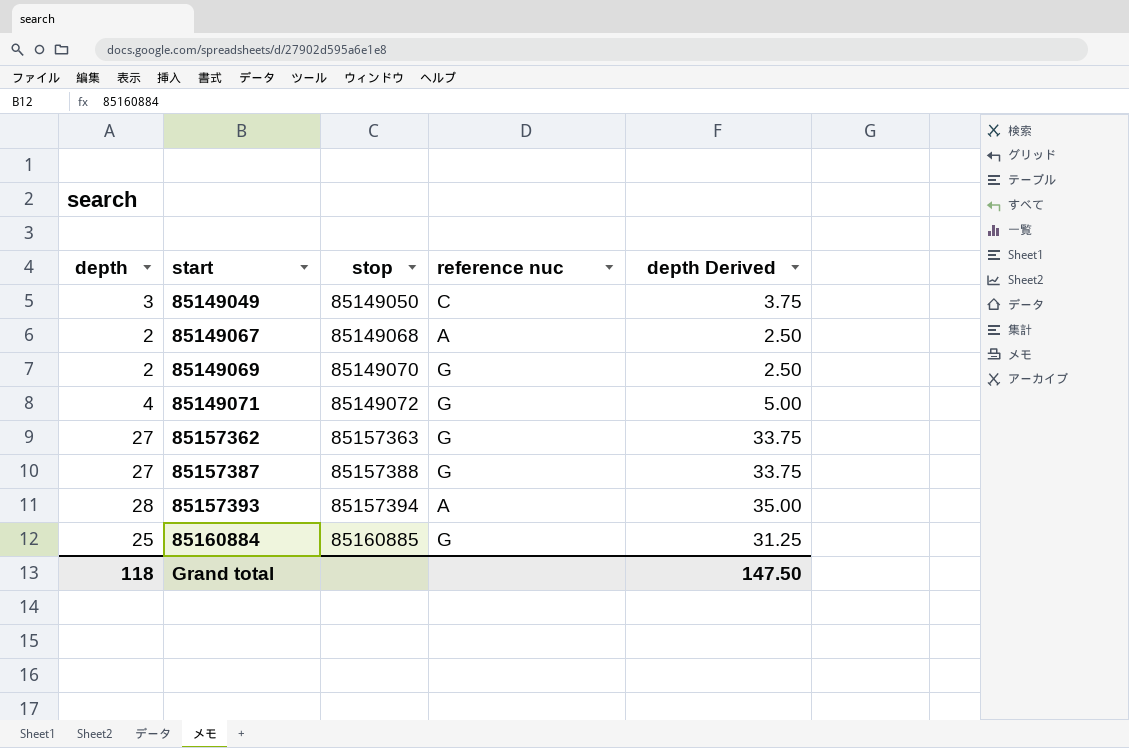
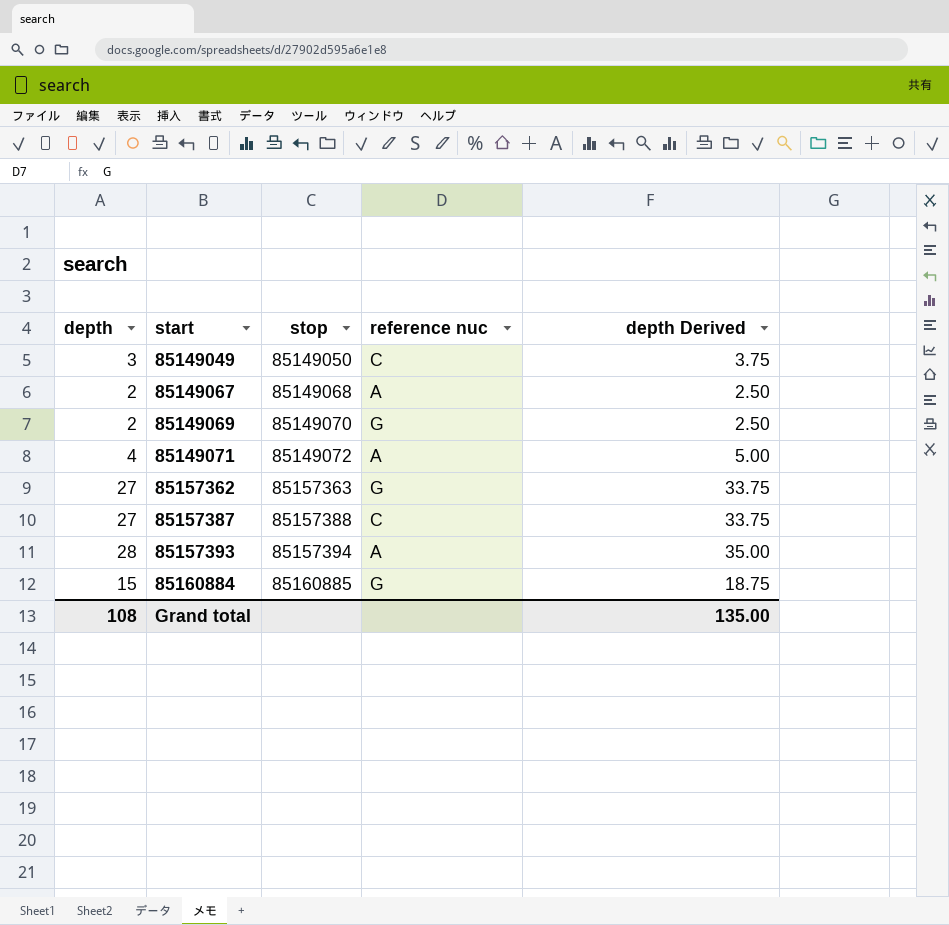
85149071 | reference nuc: G -> A
85157387 | reference nuc: G -> C
85160884 | depth: 25 -> 15
85160884 | depth Derived: 31.25 -> 18.75
Grand total | depth: 118 -> 108
Grand total | depth Derived: 147.50 -> 135.00

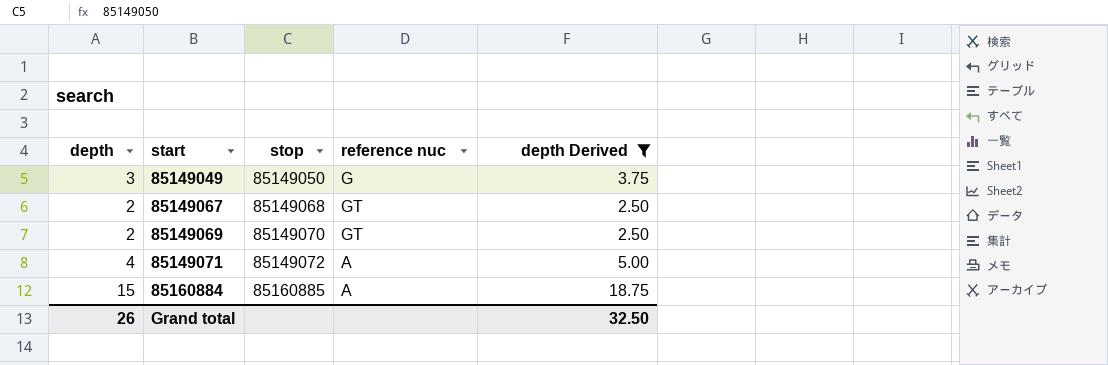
filter: none -> depth Derived <= 18.75
85149049 | reference nuc: C -> G
85149067 | reference nuc: A -> GT
85149069 | reference nuc: G -> GT
85160884 | reference nuc: G -> A
Grand total | depth: 108 -> 26
Grand total | depth Derived: 135.00 -> 32.50

